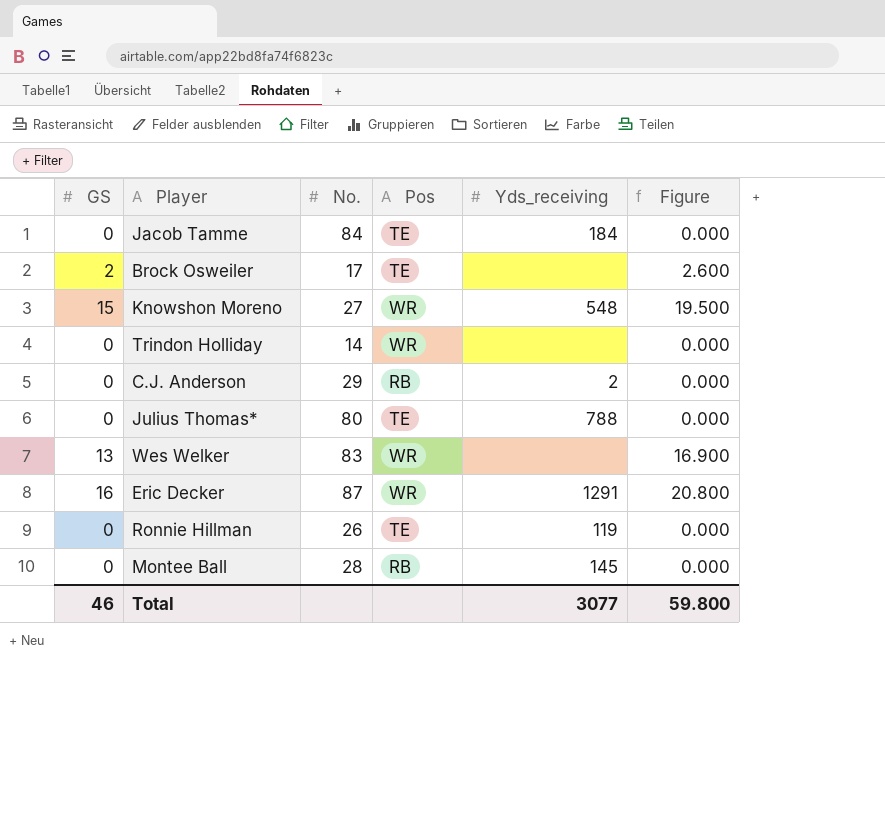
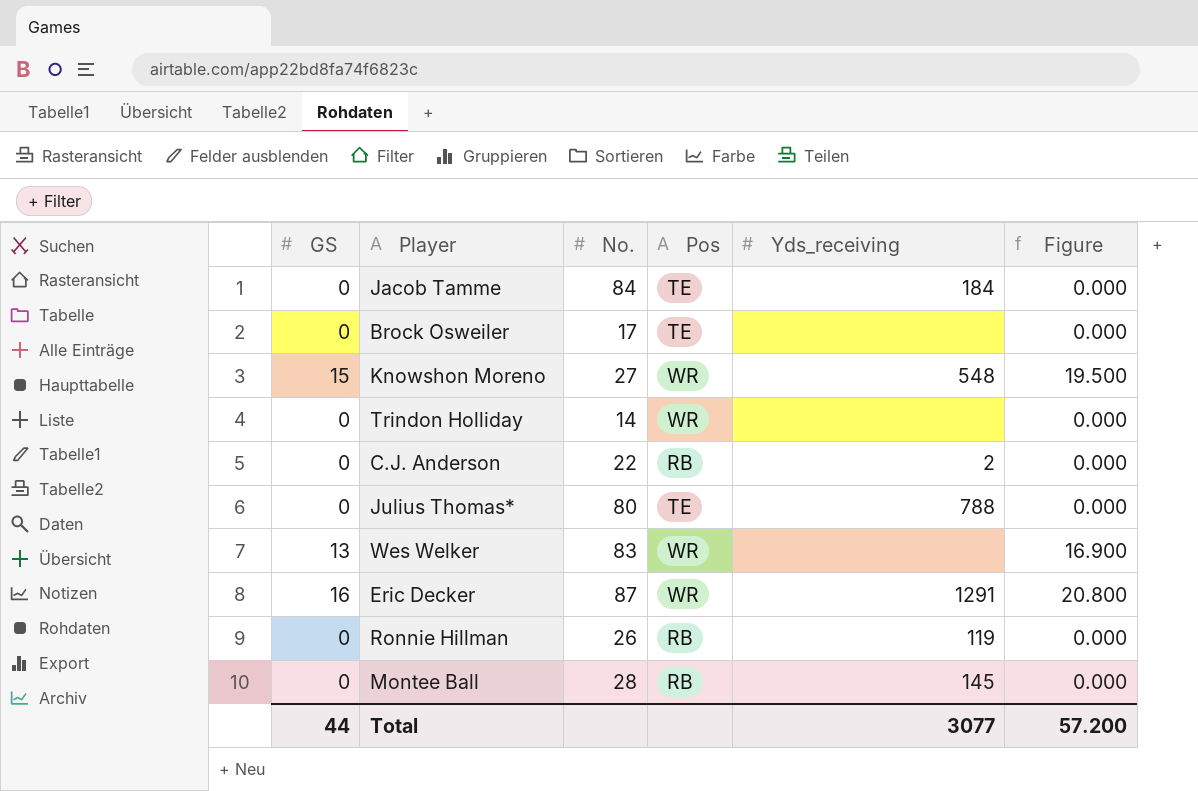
Brock Osweiler | GS: 2 -> 0
Brock Osweiler | Figure: 2.600 -> 0.000
C.J. Anderson | No.: 29 -> 22
Ronnie Hillman | Pos: TE -> RB
Total | GS: 46 -> 44
Total | Figure: 59.800 -> 57.200

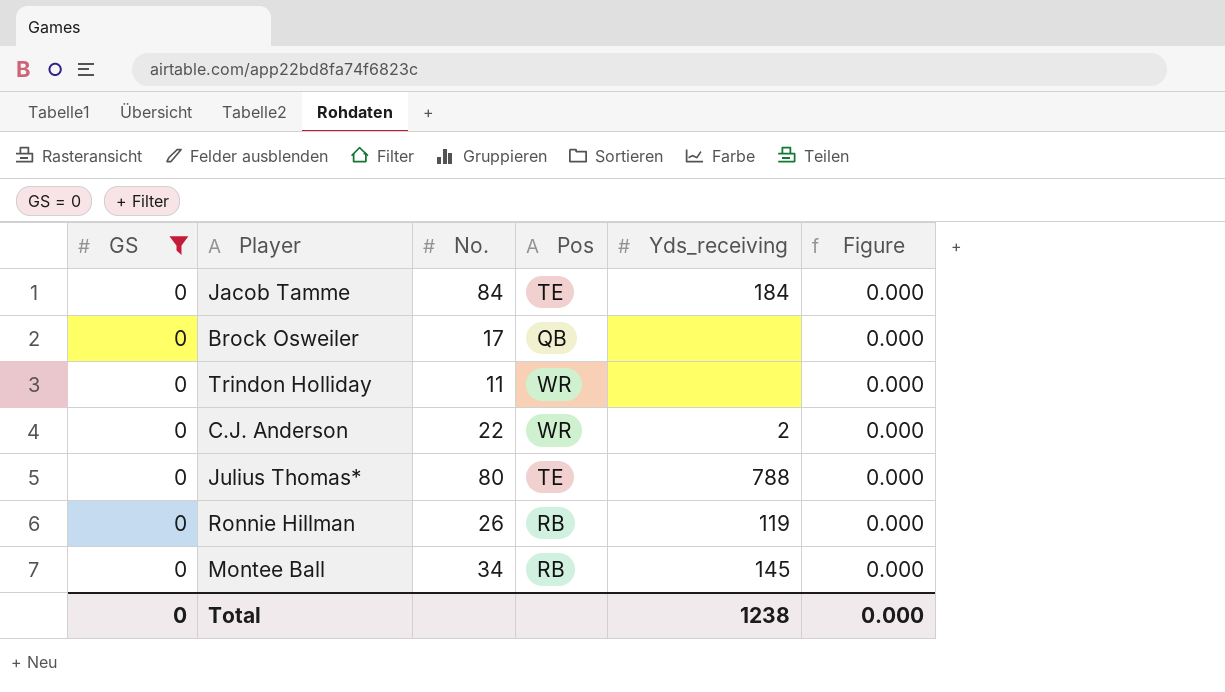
filter: none -> GS = 0
Brock Osweiler | Pos: TE -> QB
Trindon Holliday | No.: 14 -> 11
C.J. Anderson | Pos: RB -> WR
Montee Ball | No.: 28 -> 34
Total | GS: 44 -> 0
Total | Yds_receiving: 3077 -> 1238
Total | Figure: 57.200 -> 0.000

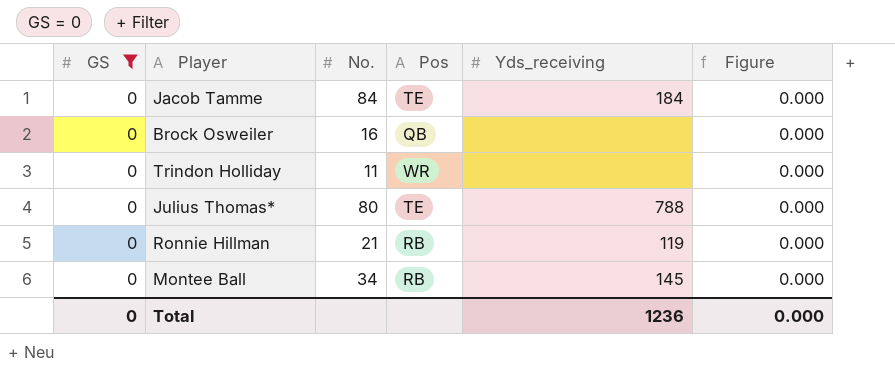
row C.J. Anderson: 0 | 22 | WR | 2 | 0.000 -> none
Brock Osweiler | No.: 17 -> 16
Ronnie Hillman | No.: 26 -> 21
Total | Yds_receiving: 1238 -> 1236

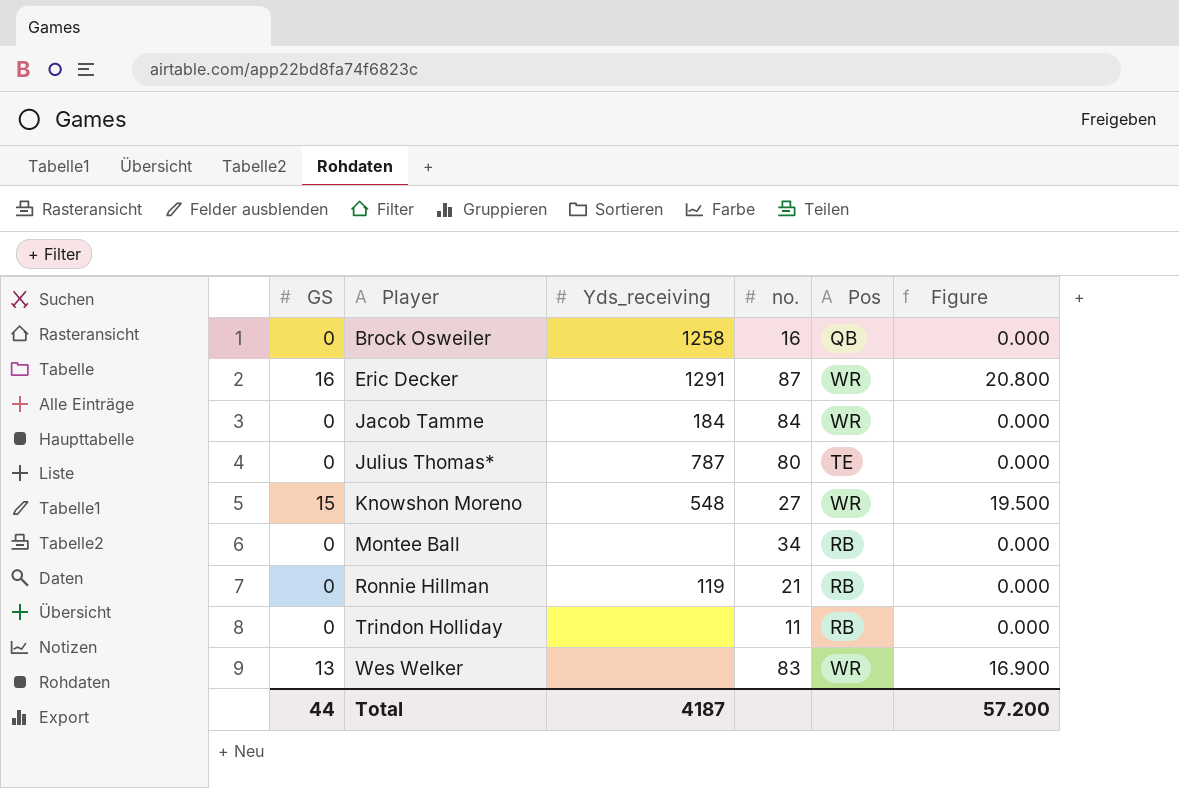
filter: GS = 0 -> none
row order: none -> Player ascending
column Yds_receiving | position: 5 -> 3
column name: No. -> no.
Brock Osweiler | Yds_receiving: none -> 1258
Jacob Tamme | Pos: TE -> WR
Julius Thomas* | Yds_receiving: 788 -> 787
Montee Ball | Yds_receiving: 145 -> none
Trindon Holliday | Pos: WR -> RB
Total | GS: 0 -> 44
Total | Yds_receiving: 1236 -> 4187
Total | Figure: 0.000 -> 57.200

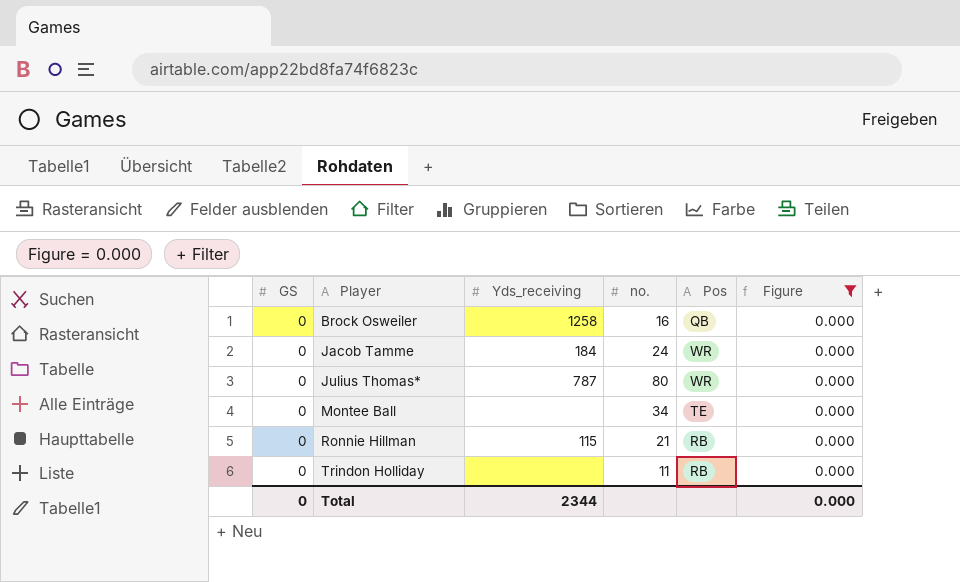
filter: none -> Figure = 0.000
Jacob Tamme | no.: 84 -> 24
Julius Thomas* | Pos: TE -> WR
Montee Ball | Pos: RB -> TE
Ronnie Hillman | Yds_receiving: 119 -> 115
Total | GS: 44 -> 0
Total | Yds_receiving: 4187 -> 2344
Total | Figure: 57.200 -> 0.000

